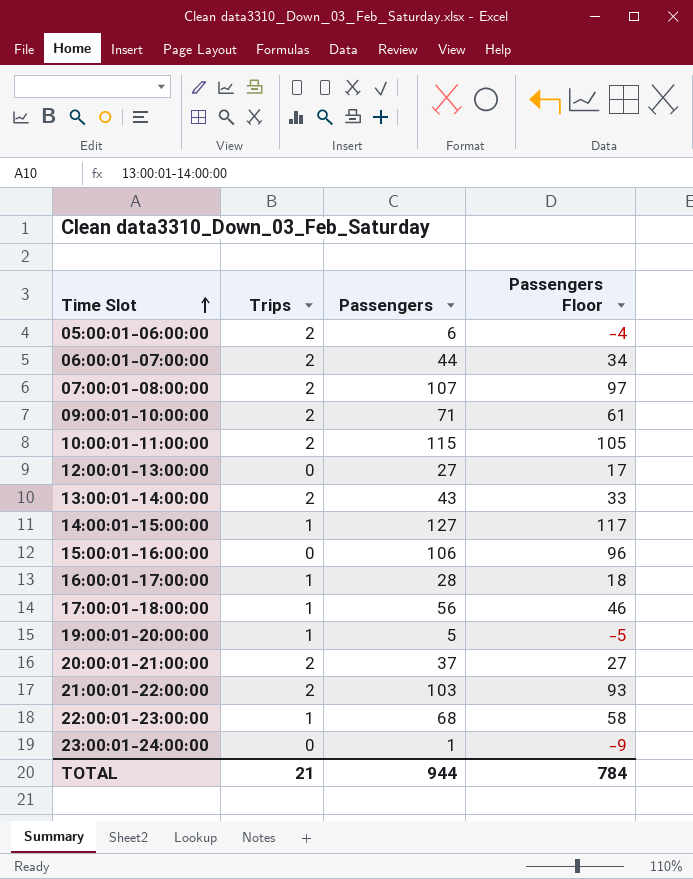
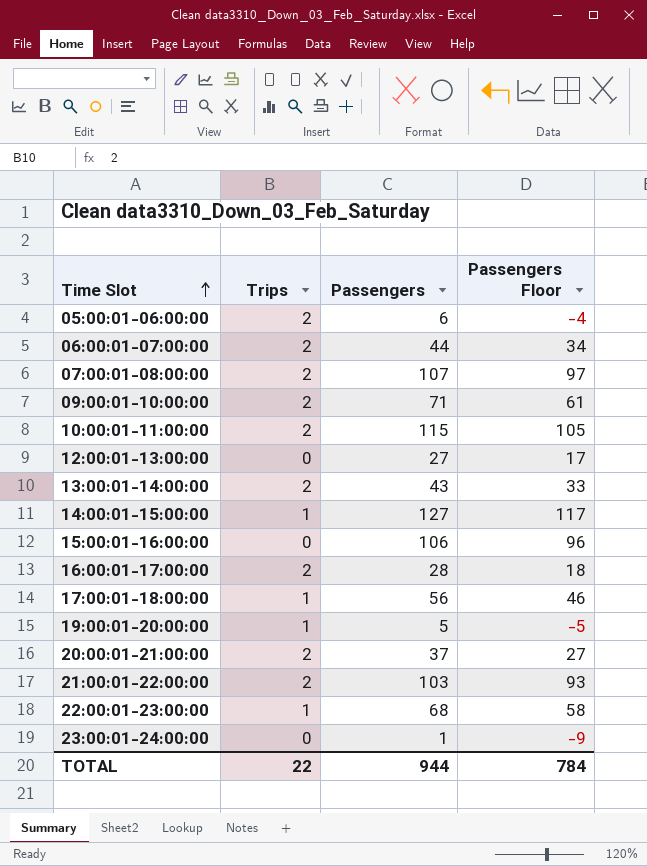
16:00:01-17:00:00 | Trips: 1 -> 2
TOTAL | Trips: 21 -> 22

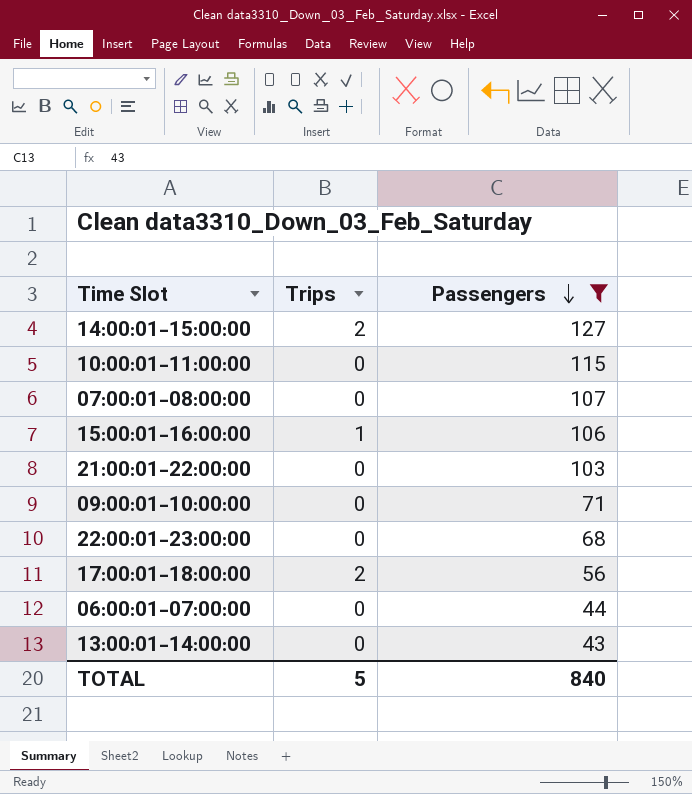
filter: none -> Passengers >= 43
row order: Time Slot ascending -> Passengers descending
column Passengers Floor | formula: [Passengers] - 10 -> none
14:00:01-15:00:00 | Trips: 1 -> 2
10:00:01-11:00:00 | Trips: 2 -> 0
07:00:01-08:00:00 | Trips: 2 -> 0
15:00:01-16:00:00 | Trips: 0 -> 1
21:00:01-22:00:00 | Trips: 2 -> 0
09:00:01-10:00:00 | Trips: 2 -> 0
22:00:01-23:00:00 | Trips: 1 -> 0
17:00:01-18:00:00 | Trips: 1 -> 2
06:00:01-07:00:00 | Trips: 2 -> 0
13:00:01-14:00:00 | Trips: 2 -> 0
TOTAL | Trips: 22 -> 5
TOTAL | Passengers: 944 -> 840

